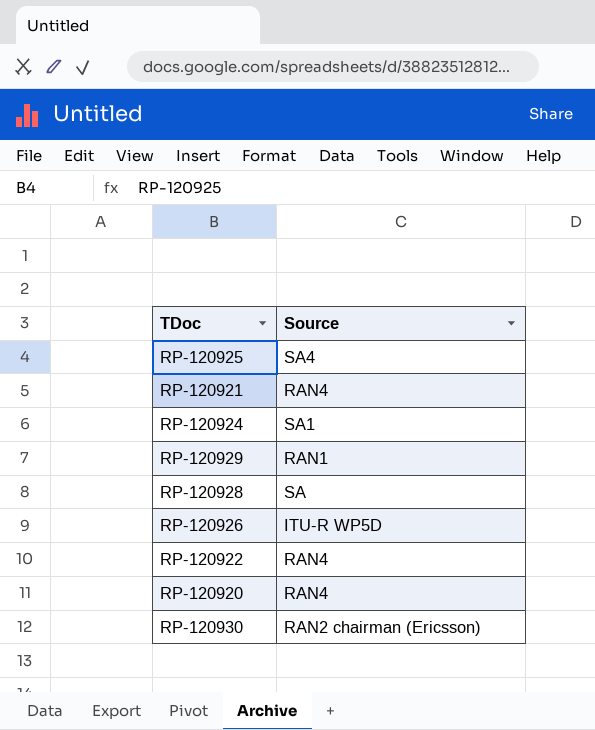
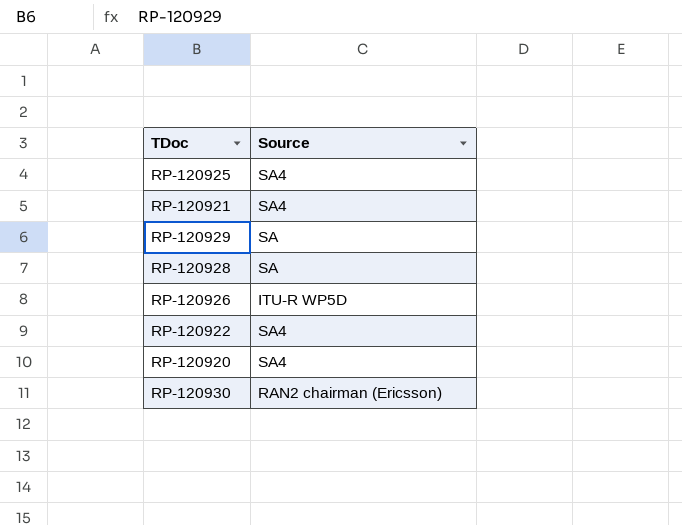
row RP-120924: SA1 -> none
RP-120921 | Source: RAN4 -> SA4
RP-120929 | Source: RAN1 -> SA
RP-120922 | Source: RAN4 -> SA4
RP-120920 | Source: RAN4 -> SA4

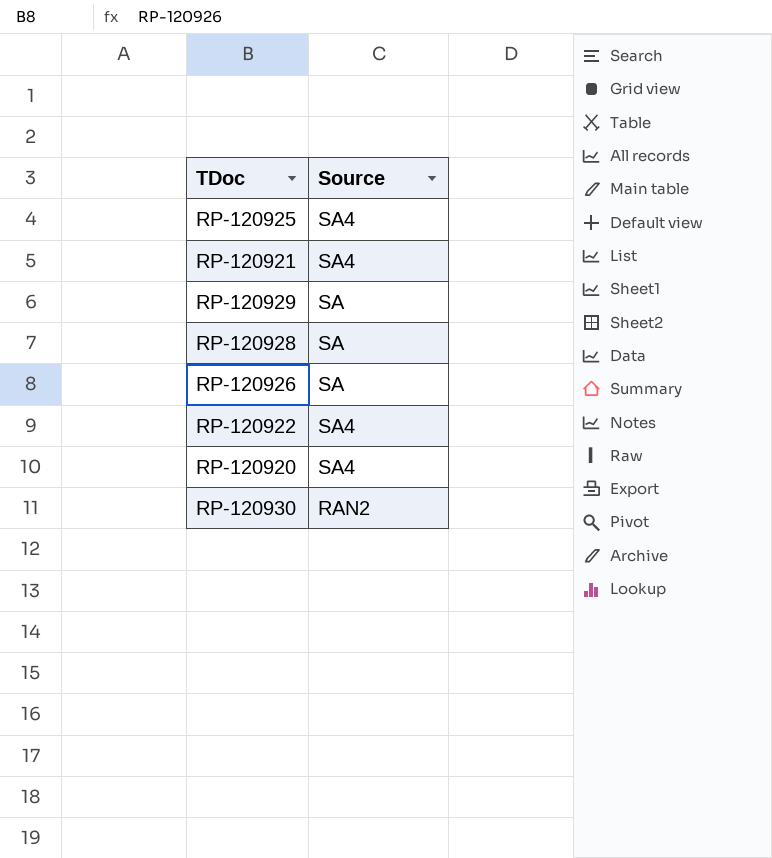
RP-120926 | Source: ITU-R WP5D -> SA
RP-120930 | Source: RAN2 chairman (Ericsson) -> RAN2

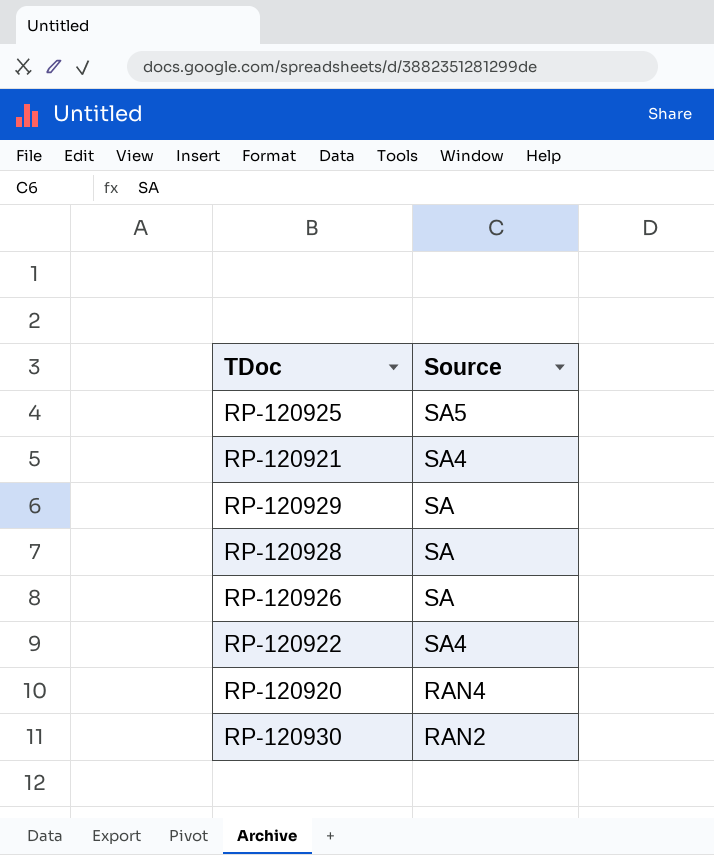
RP-120925 | Source: SA4 -> SA5
RP-120920 | Source: SA4 -> RAN4

